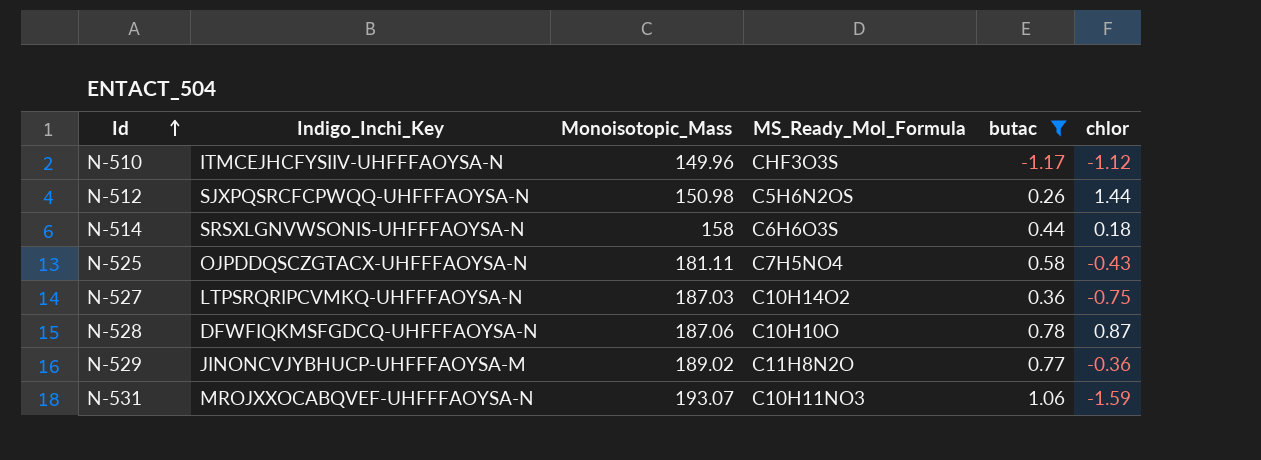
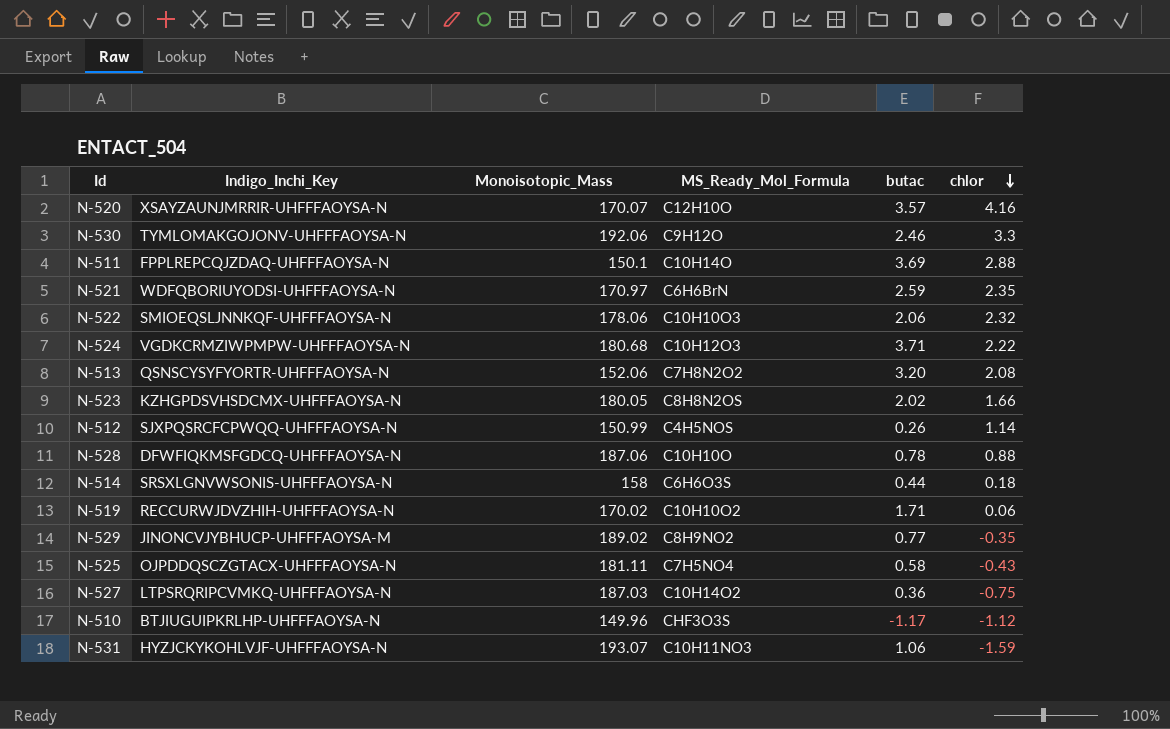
filter: butac <= 1.06 -> none
row order: Id ascending -> chlor descending
N-512 | Monoisotopic_Mass: 150.98 -> 150.99
N-512 | MS_Ready_Mol_Formula: C5H6N2OS -> C4H5NOS
N-512 | chlor: 1.44 -> 1.14
N-528 | chlor: 0.87 -> 0.88
N-529 | MS_Ready_Mol_Formula: C11H8N2O -> C8H9NO2
N-529 | chlor: -0.36 -> -0.35
N-510 | Indigo_Inchi_Key: ITMCEJHCFYSIIV-UHFFFAOYSA-N -> BTJIUGUIPKRLHP-UHFFFAOYSA-N
N-531 | Indigo_Inchi_Key: MROJXXOCABQVEF-UHFFFAOYSA-N -> HYZJCKYKOHLVJF-UHFFFAOYSA-N

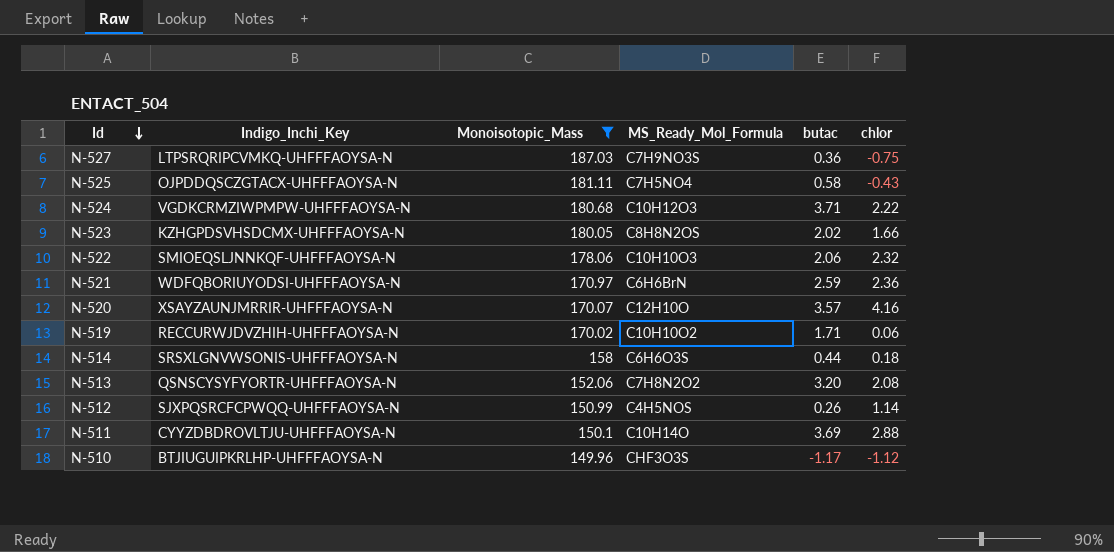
filter: none -> Monoisotopic_Mass <= 187.03
row order: chlor descending -> Id descending
N-527 | MS_Ready_Mol_Formula: C10H14O2 -> C7H9NO3S
N-521 | chlor: 2.35 -> 2.36
N-511 | Indigo_Inchi_Key: FPPLREPCQJZDAQ-UHFFFAOYSA-N -> CYYZDBDROVLTJU-UHFFFAOYSA-N

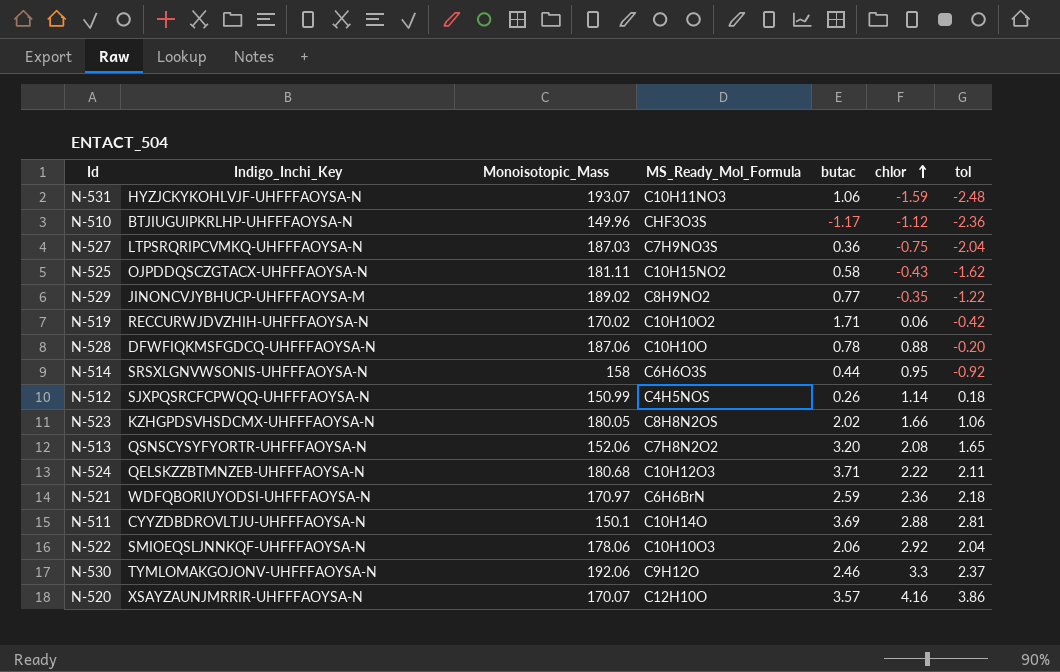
filter: Monoisotopic_Mass <= 187.03 -> none
row order: Id descending -> chlor ascending
column tol | position: none -> 7
N-525 | MS_Ready_Mol_Formula: C7H5NO4 -> C10H15NO2
N-514 | chlor: 0.18 -> 0.95
N-524 | Indigo_Inchi_Key: VGDKCRMZIWPMPW-UHFFFAOYSA-N -> QELSKZZBTMNZEB-UHFFFAOYSA-N
N-522 | chlor: 2.32 -> 2.92

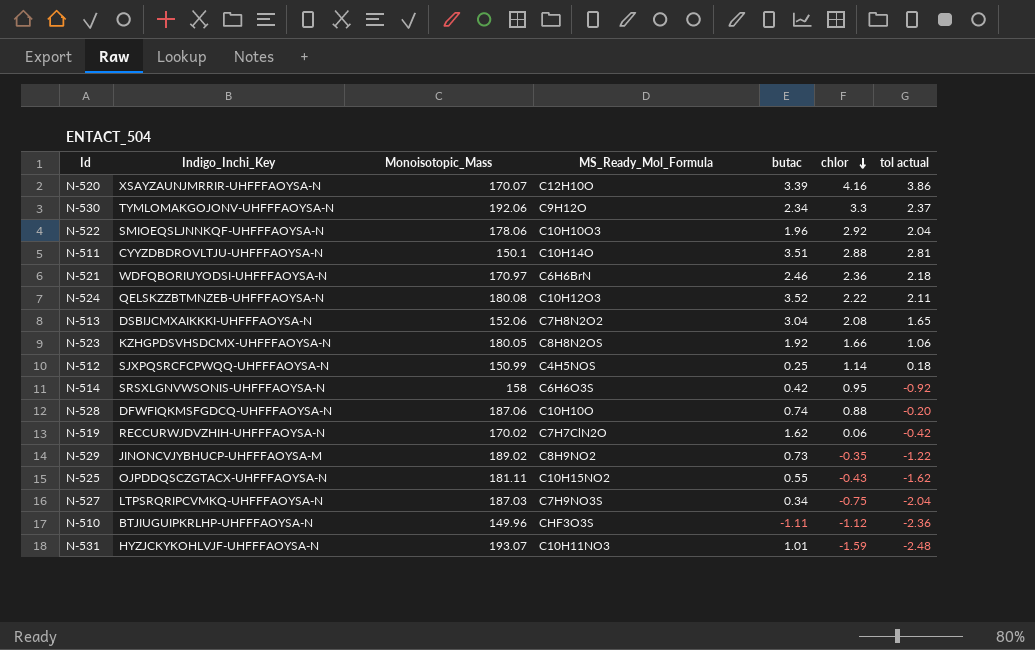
row order: chlor ascending -> chlor descending
column name: tol -> tol actual
N-520 | butac: 3.57 -> 3.39
N-530 | butac: 2.46 -> 2.34
N-522 | butac: 2.06 -> 1.96
N-511 | butac: 3.69 -> 3.51
N-521 | butac: 2.59 -> 2.46
N-524 | Monoisotopic_Mass: 180.68 -> 180.08
N-524 | butac: 3.71 -> 3.52
N-513 | Indigo_Inchi_Key: QSNSCYSYFYORTR-UHFFFAOYSA-N -> DSBIJCMXAIKKKI-UHFFFAOYSA-N
N-513 | butac: 3.20 -> 3.04
N-523 | butac: 2.02 -> 1.92
N-512 | butac: 0.26 -> 0.25
N-514 | butac: 0.44 -> 0.42
N-528 | butac: 0.78 -> 0.74
N-519 | MS_Ready_Mol_Formula: C10H10O2 -> C7H7ClN2O
N-519 | butac: 1.71 -> 1.62
N-529 | butac: 0.77 -> 0.73
N-525 | butac: 0.58 -> 0.55
N-527 | butac: 0.36 -> 0.34
N-510 | butac: -1.17 -> -1.11
N-531 | butac: 1.06 -> 1.01

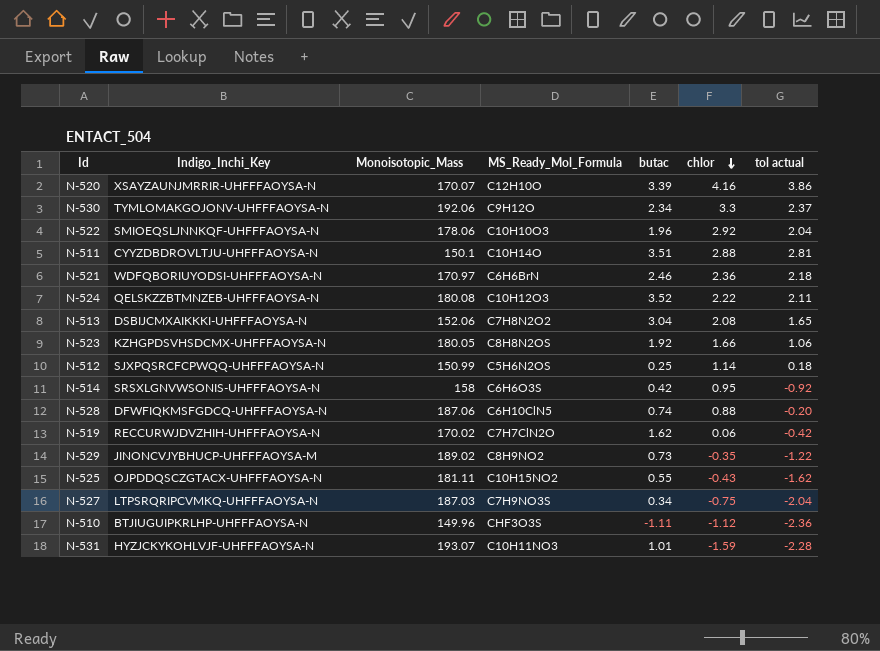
N-512 | MS_Ready_Mol_Formula: C4H5NOS -> C5H6N2OS
N-528 | MS_Ready_Mol_Formula: C10H10O -> C6H10ClN5
N-531 | tol actual: -2.48 -> -2.28

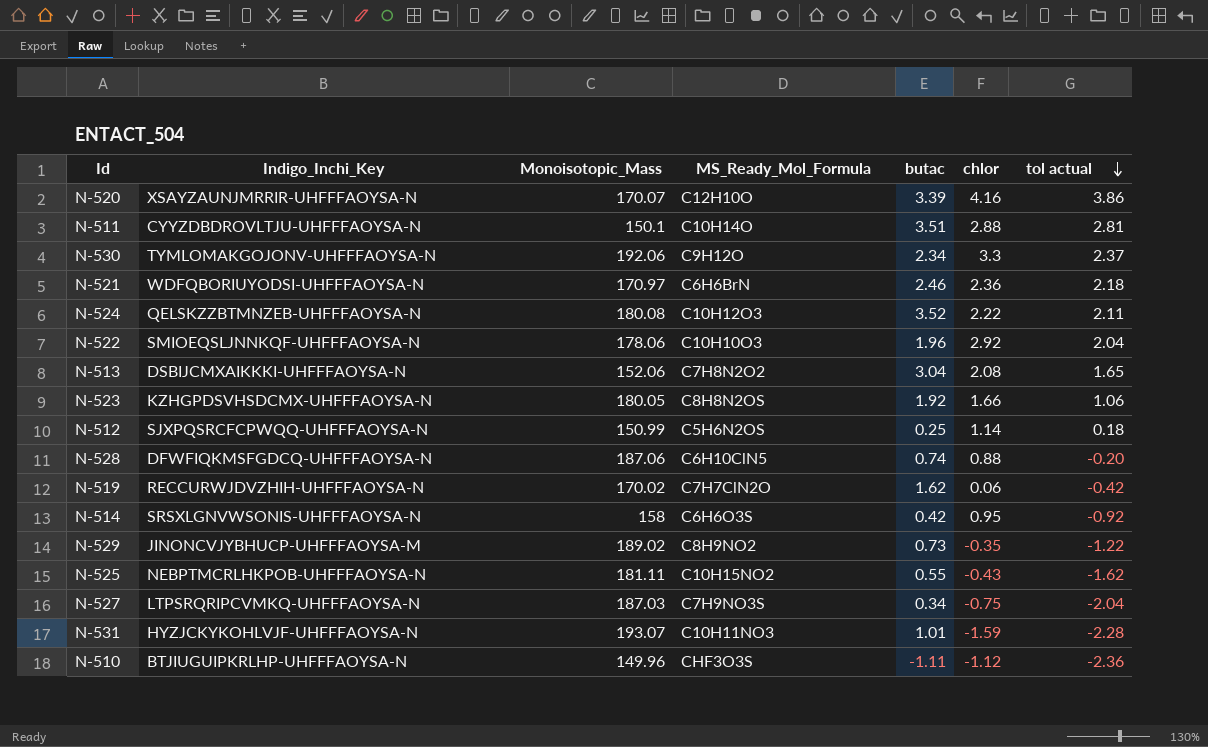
row order: chlor descending -> tol actual descending
N-525 | Indigo_Inchi_Key: OJPDDQSCZGTACX-UHFFFAOYSA-N -> NEBPTMCRLHKPOB-UHFFFAOYSA-N

